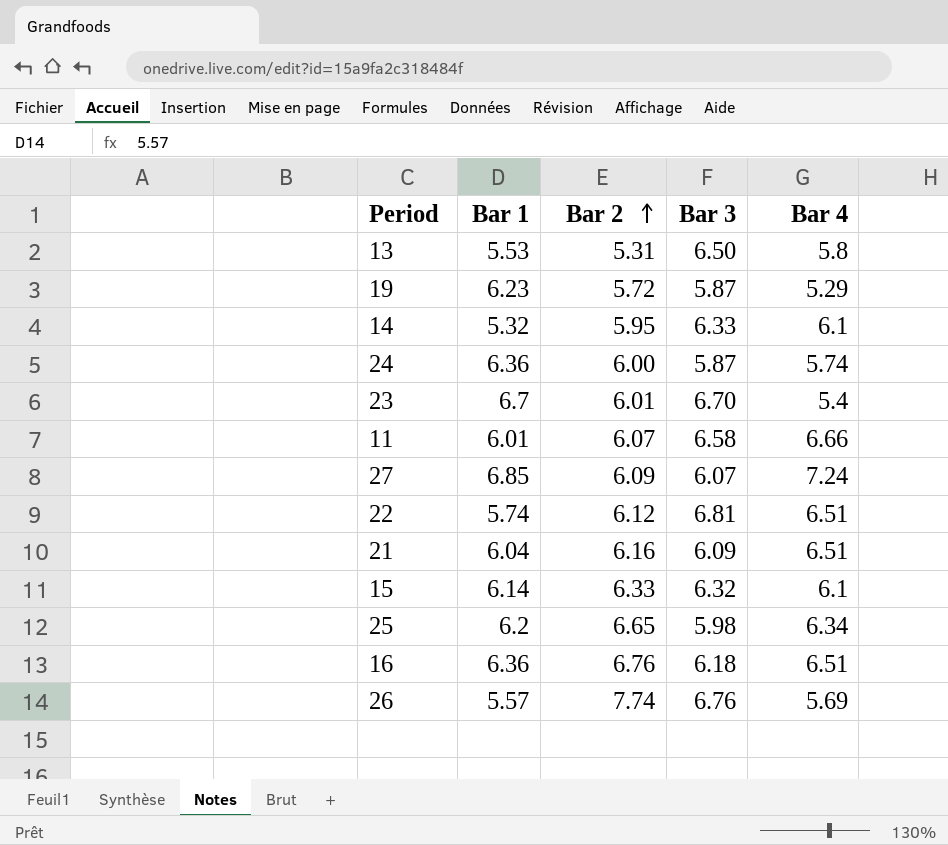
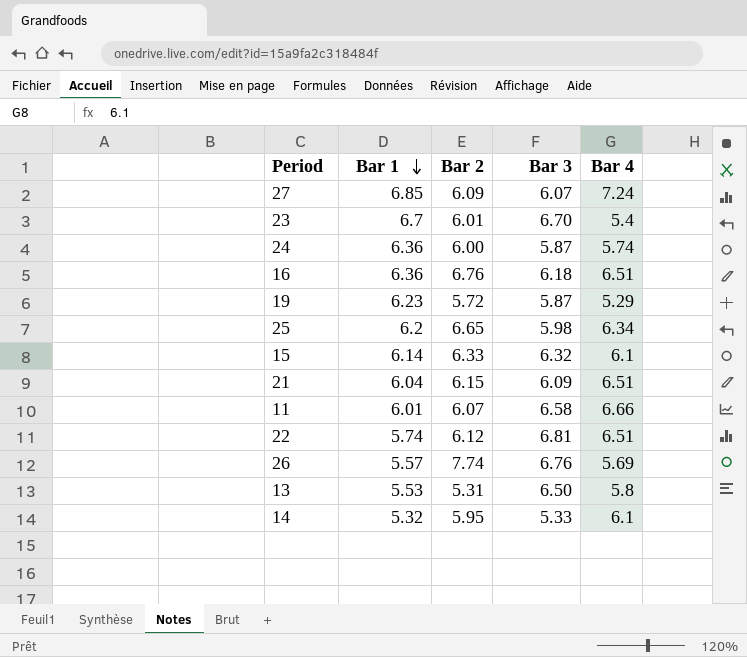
row order: Bar 2 ascending -> Bar 1 descending
21 | Bar 2: 6.16 -> 6.15
14 | Bar 3: 6.33 -> 5.33

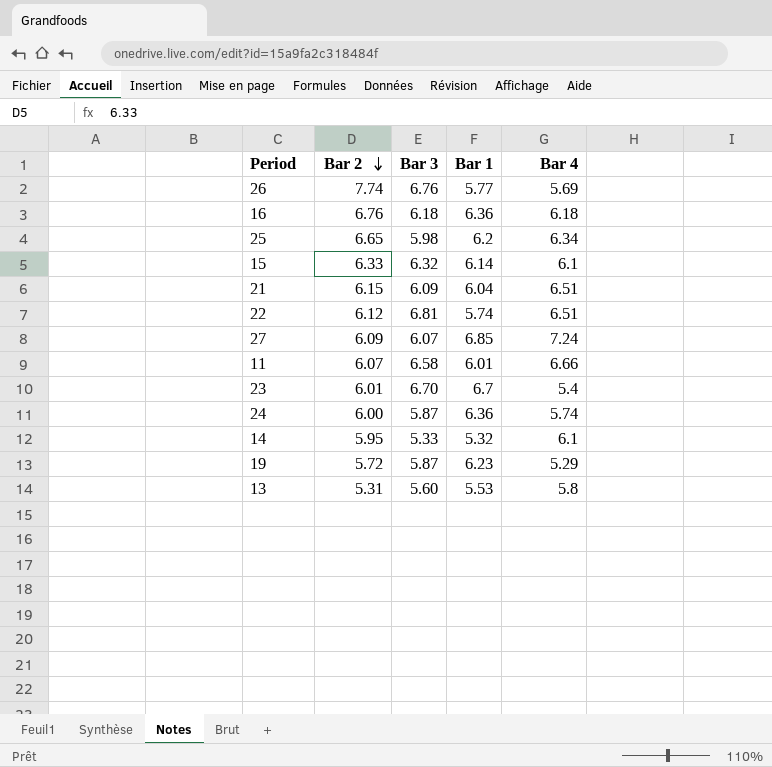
row order: Bar 1 descending -> Bar 2 descending
column Bar 1 | position: 2 -> 4
26 | Bar 1: 5.57 -> 5.77
16 | Bar 4: 6.51 -> 6.18
13 | Bar 3: 6.50 -> 5.60

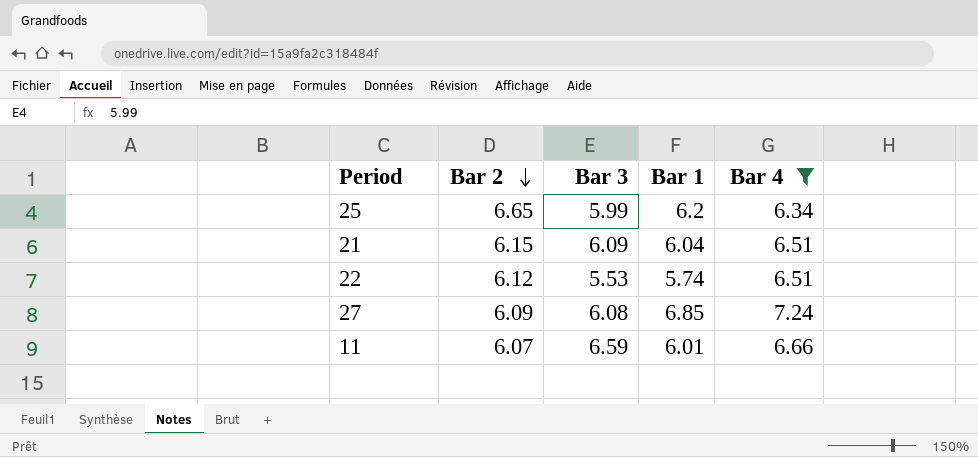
filter: none -> Bar 4 >= 6.34
25 | Bar 3: 5.98 -> 5.99
22 | Bar 3: 6.81 -> 5.53
27 | Bar 3: 6.07 -> 6.08
11 | Bar 3: 6.58 -> 6.59

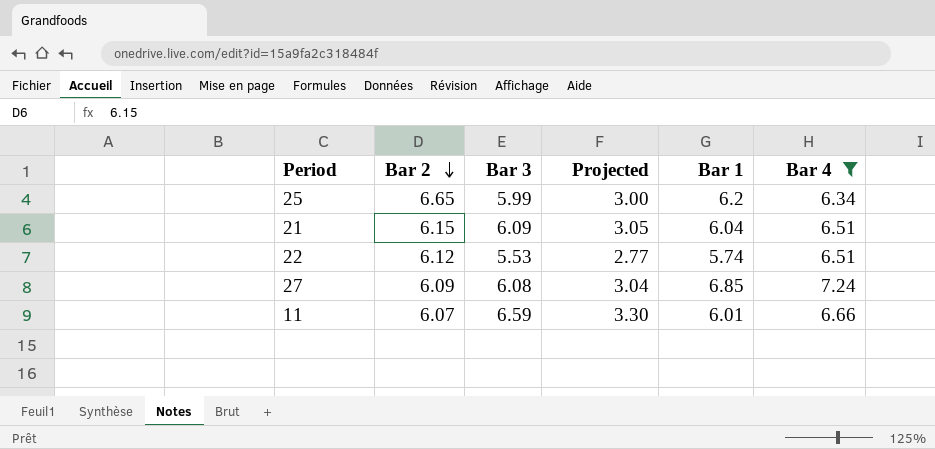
column Projected | formula: none -> [Bar 3] * 0.5

